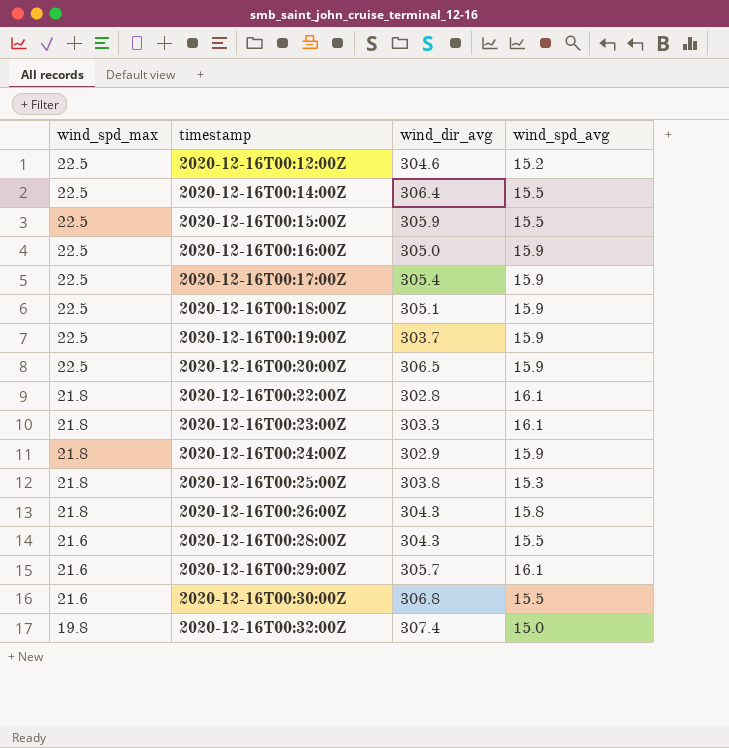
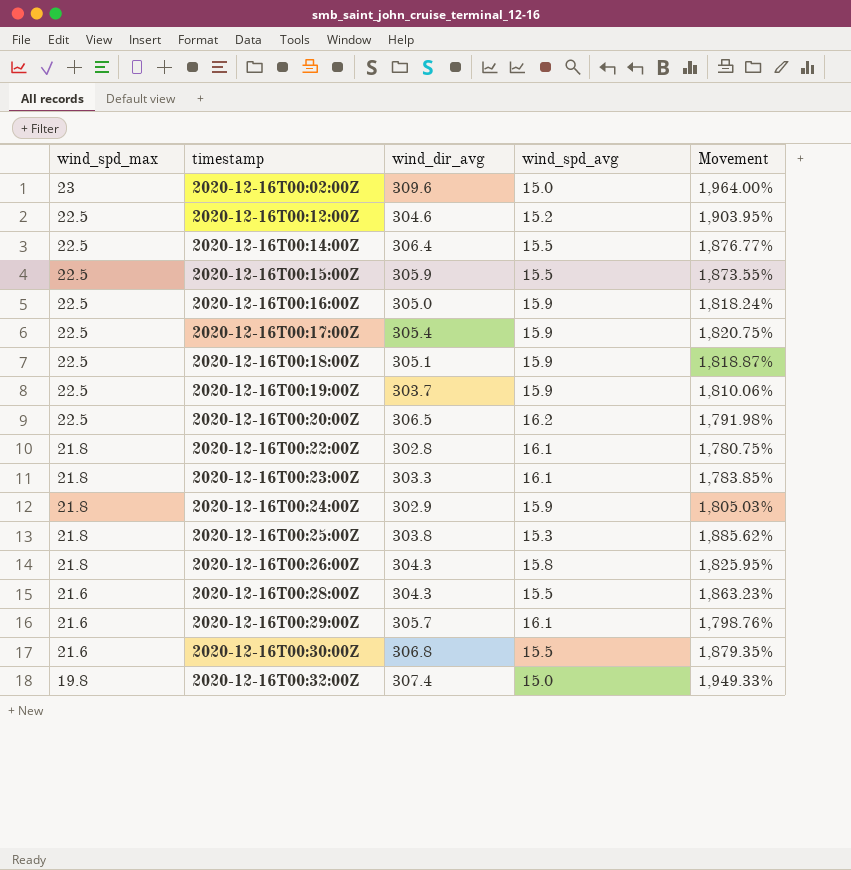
column Movement | formula: none -> ([wind_dir_avg] - [wind_spd_avg]) / [wind_spd_avg]
row 2020-12-16T00:02:00Z: none -> 23 | 309.6 | 15.0 | 1,964.00%
2020-12-16T00:20:00Z | wind_spd_avg: 15.9 -> 16.2

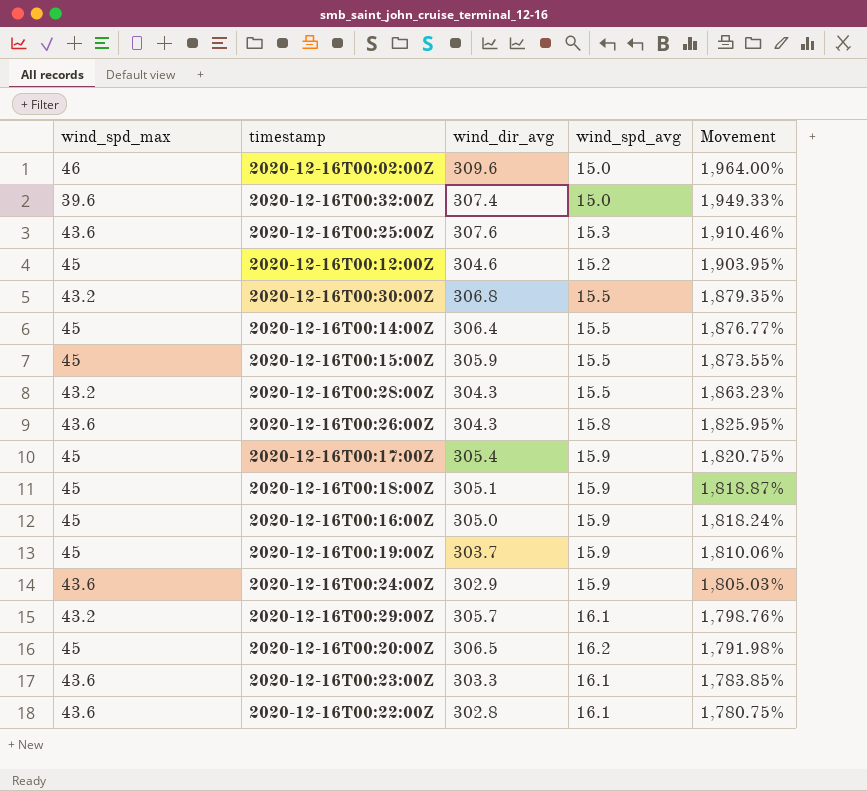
row order: wind_spd_max descending -> Movement descending
2020-12-16T00:02:00Z | wind_spd_max: 23 -> 46
2020-12-16T00:32:00Z | wind_spd_max: 19.8 -> 39.6
2020-12-16T00:25:00Z | wind_spd_max: 21.8 -> 43.6
2020-12-16T00:25:00Z | wind_dir_avg: 303.8 -> 307.6
2020-12-16T00:25:00Z | Movement: 1,885.62% -> 1,910.46%
2020-12-16T00:12:00Z | wind_spd_max: 22.5 -> 45
2020-12-16T00:30:00Z | wind_spd_max: 21.6 -> 43.2
2020-12-16T00:14:00Z | wind_spd_max: 22.5 -> 45
2020-12-16T00:15:00Z | wind_spd_max: 22.5 -> 45
2020-12-16T00:28:00Z | wind_spd_max: 21.6 -> 43.2
2020-12-16T00:26:00Z | wind_spd_max: 21.8 -> 43.6
2020-12-16T00:17:00Z | wind_spd_max: 22.5 -> 45
2020-12-16T00:18:00Z | wind_spd_max: 22.5 -> 45
2020-12-16T00:16:00Z | wind_spd_max: 22.5 -> 45
2020-12-16T00:19:00Z | wind_spd_max: 22.5 -> 45
2020-12-16T00:24:00Z | wind_spd_max: 21.8 -> 43.6
2020-12-16T00:29:00Z | wind_spd_max: 21.6 -> 43.2
2020-12-16T00:20:00Z | wind_spd_max: 22.5 -> 45
2020-12-16T00:23:00Z | wind_spd_max: 21.8 -> 43.6
2020-12-16T00:22:00Z | wind_spd_max: 21.8 -> 43.6

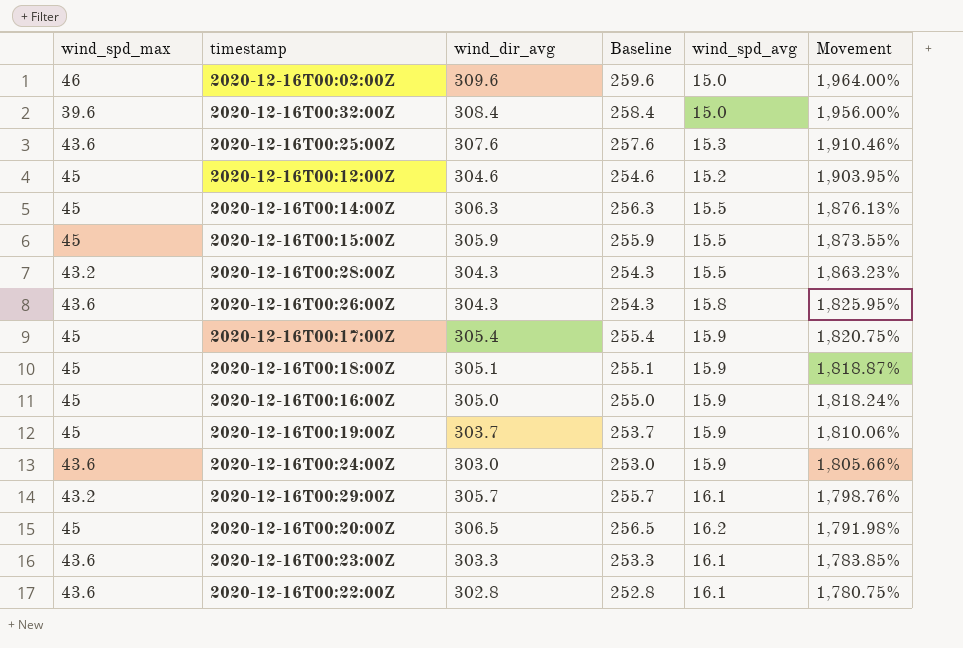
column Baseline | formula: none -> [wind_dir_avg] - 50
row 2020-12-16T00:30:00Z: 43.2 | 306.8 | 15.5 | 1,879.35% -> none
2020-12-16T00:32:00Z | wind_dir_avg: 307.4 -> 308.4
2020-12-16T00:32:00Z | Movement: 1,949.33% -> 1,956.00%
2020-12-16T00:14:00Z | wind_dir_avg: 306.4 -> 306.3
2020-12-16T00:14:00Z | Movement: 1,876.77% -> 1,876.13%
2020-12-16T00:24:00Z | wind_dir_avg: 302.9 -> 303.0
2020-12-16T00:24:00Z | Movement: 1,805.03% -> 1,805.66%

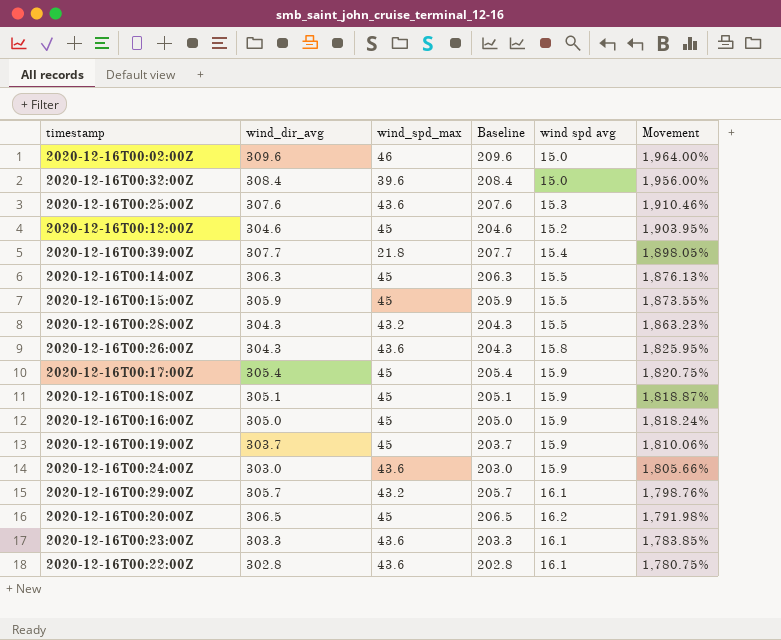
column wind_spd_max | position: 1 -> 3
column Baseline | formula: [wind_dir_avg] - 50 -> [wind_dir_avg] - 100
column name: wind_spd_avg -> wind spd avg
row 2020-12-16T00:39:00Z: none -> 307.7 | 21.8 | 207.7 | 15.4 | 1,898.05%

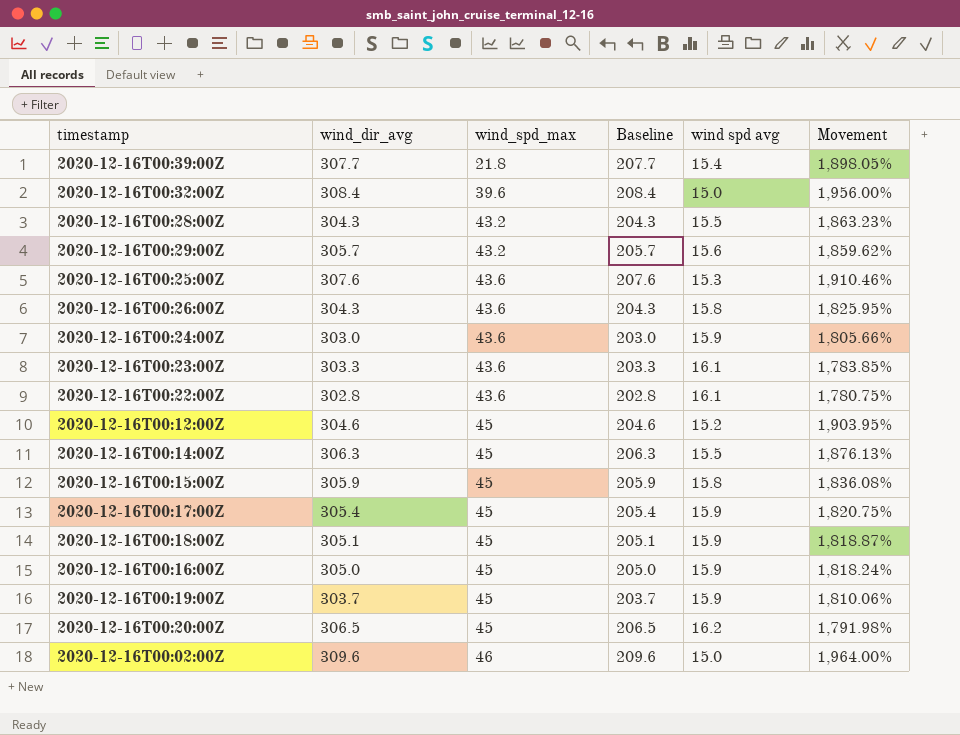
row order: Movement descending -> wind_spd_max ascending
2020-12-16T00:29:00Z | wind spd avg: 16.1 -> 15.6
2020-12-16T00:29:00Z | Movement: 1,798.76% -> 1,859.62%
2020-12-16T00:15:00Z | wind spd avg: 15.5 -> 15.8
2020-12-16T00:15:00Z | Movement: 1,873.55% -> 1,836.08%

